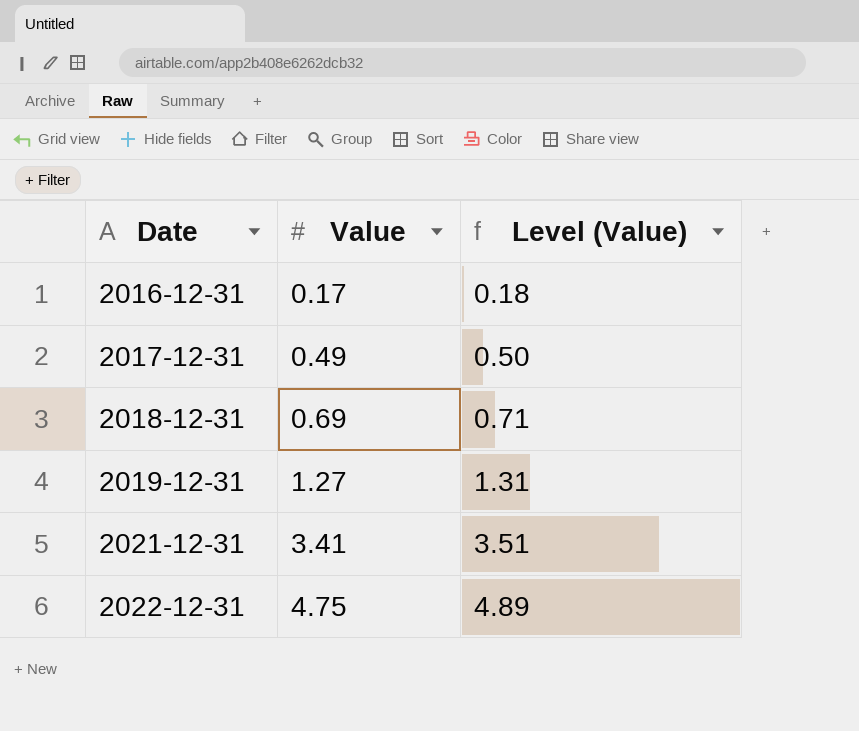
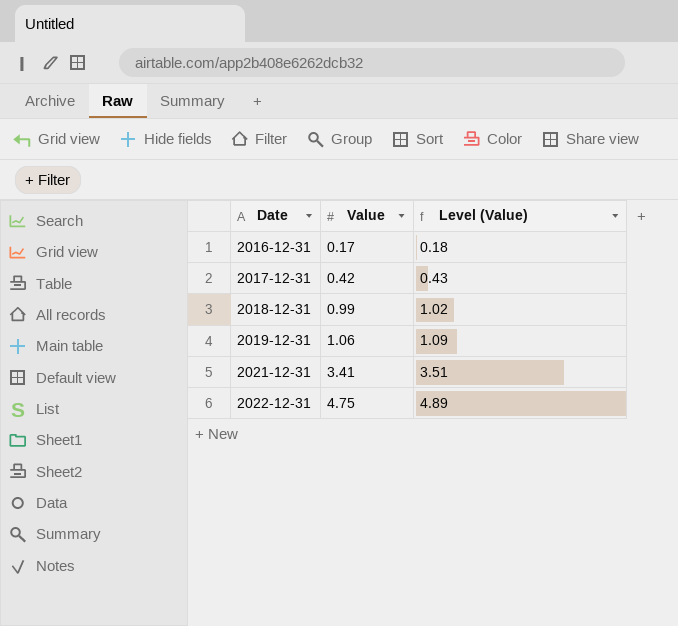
2017-12-31 | Value: 0.49 -> 0.42
2017-12-31 | Level (Value): 0.50 -> 0.43
2018-12-31 | Value: 0.69 -> 0.99
2018-12-31 | Level (Value): 0.71 -> 1.02
2019-12-31 | Value: 1.27 -> 1.06
2019-12-31 | Level (Value): 1.31 -> 1.09

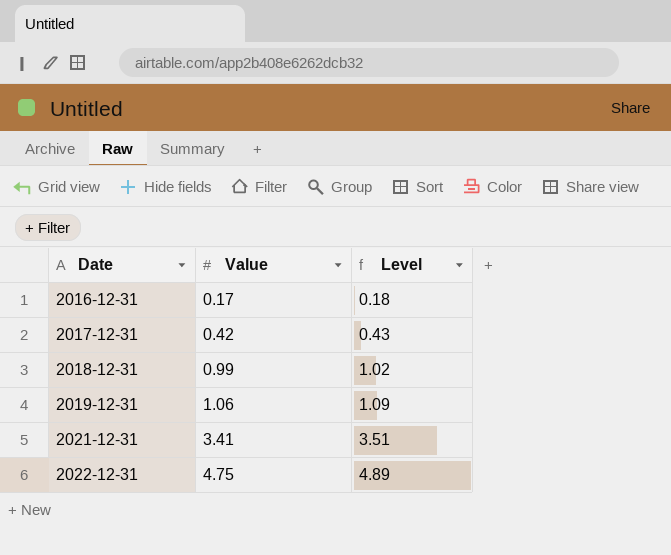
column name: Level (Value) -> Level

